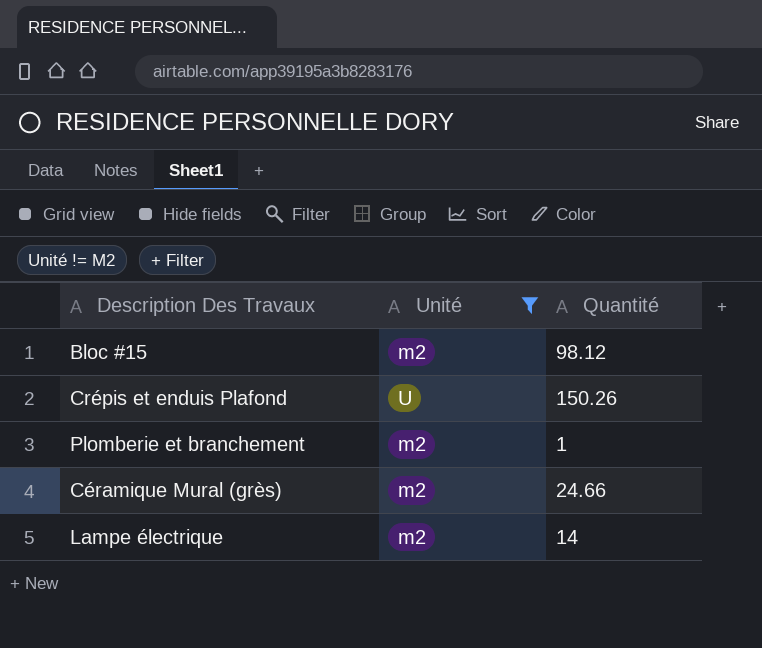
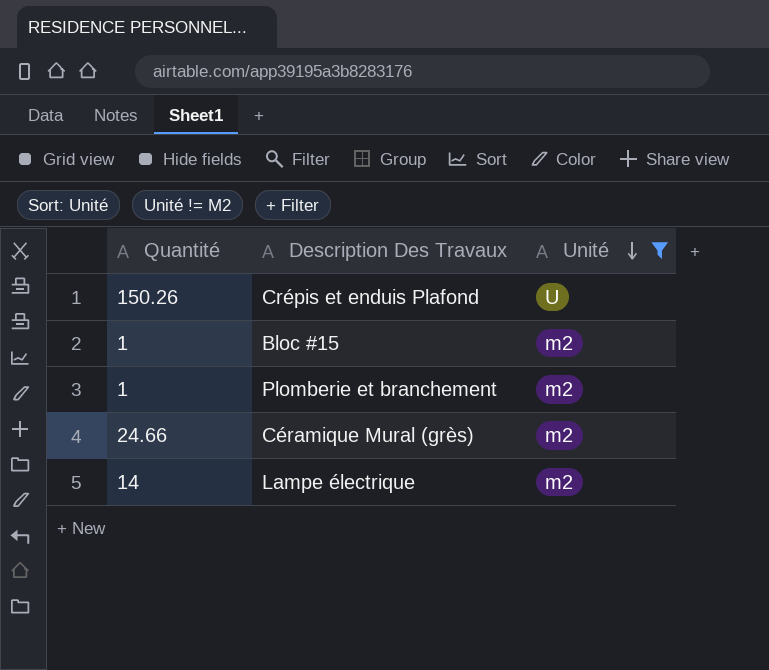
row order: none -> Unité descending
column Quantité | position: 3 -> 1
Bloc #15 | Quantité: 98.12 -> 1

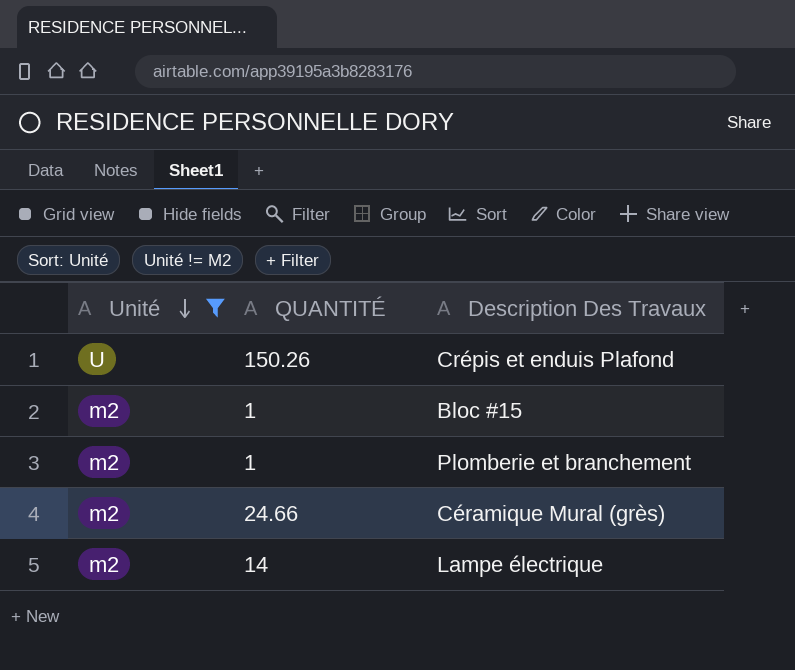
column Unité | position: 3 -> 1
column name: Quantité -> QUANTITÉ

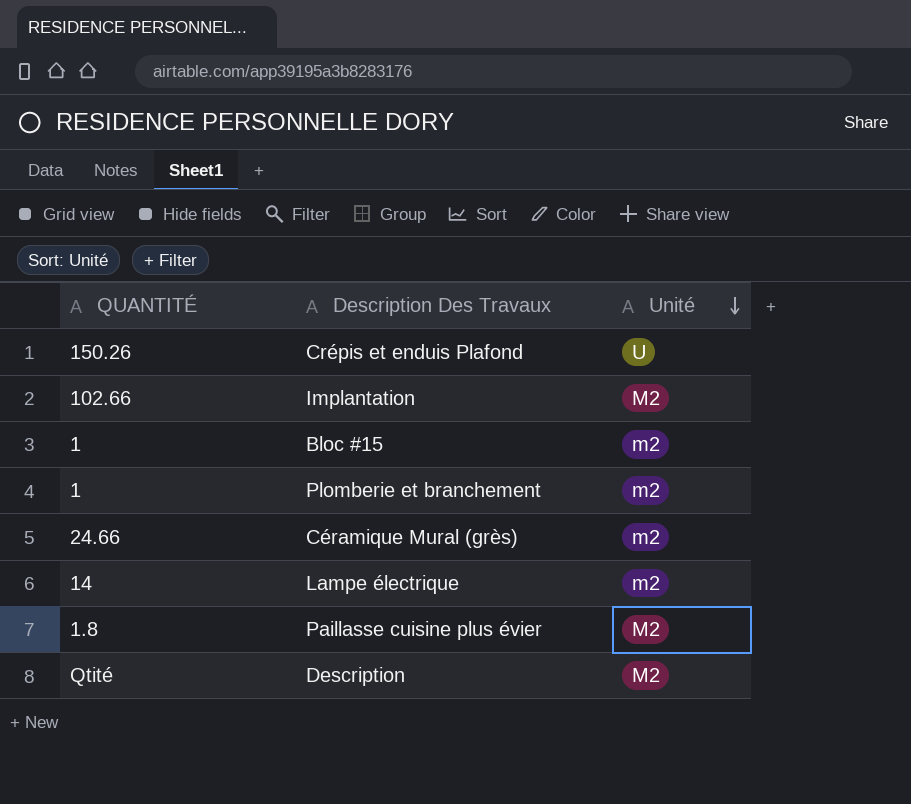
filter: Unité != M2 -> none
column Unité | position: 1 -> 3

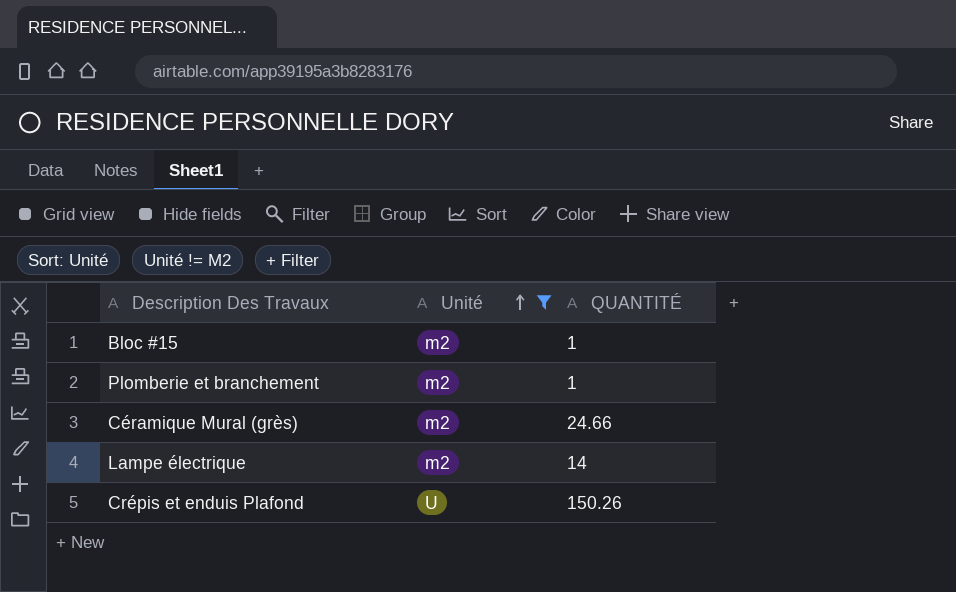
filter: none -> Unité != M2
row order: Unité descending -> Unité ascending
column QUANTITÉ | position: 1 -> 3

